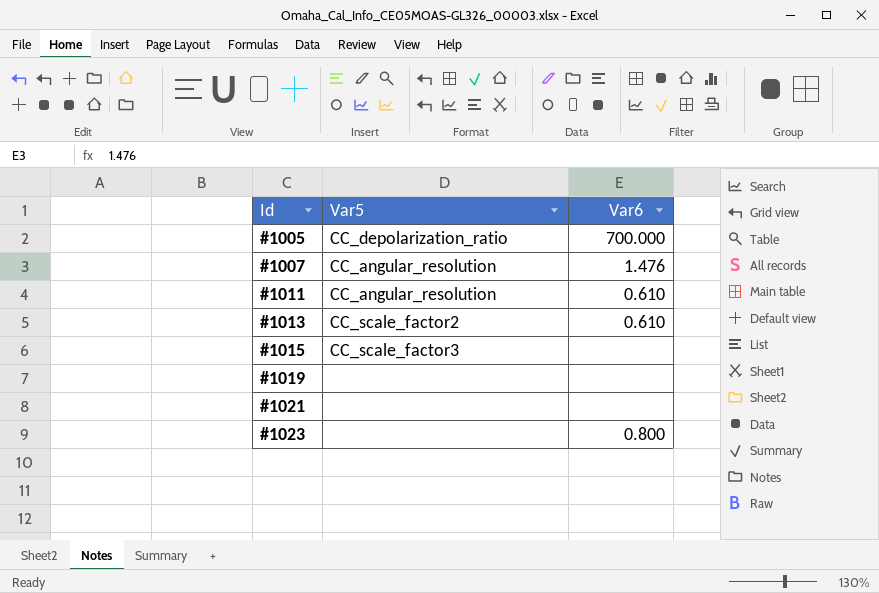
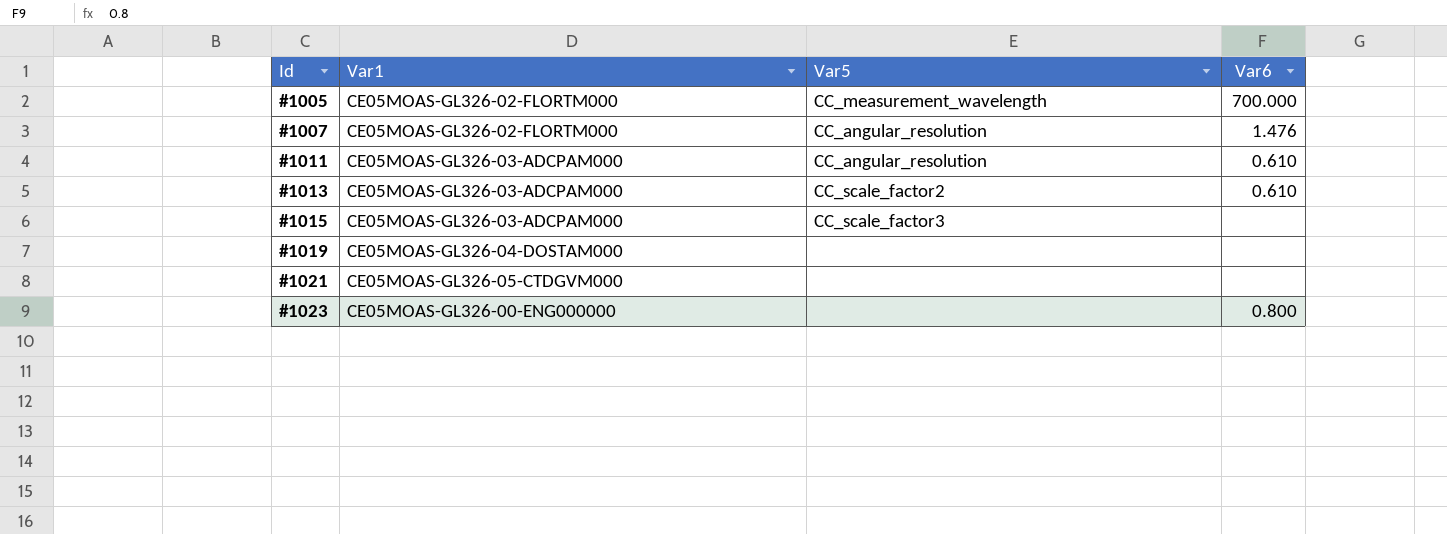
column Var1 | position: none -> 2
#1005 | Var5: CC_depolarization_ratio -> CC_measurement_wavelength

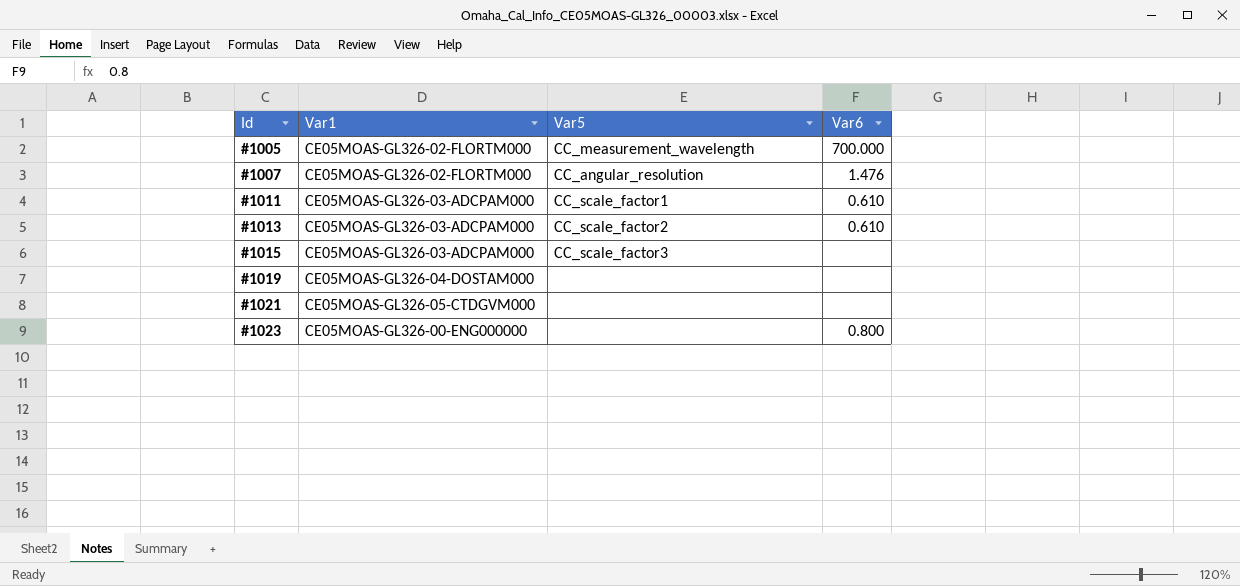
#1011 | Var5: CC_angular_resolution -> CC_scale_factor1

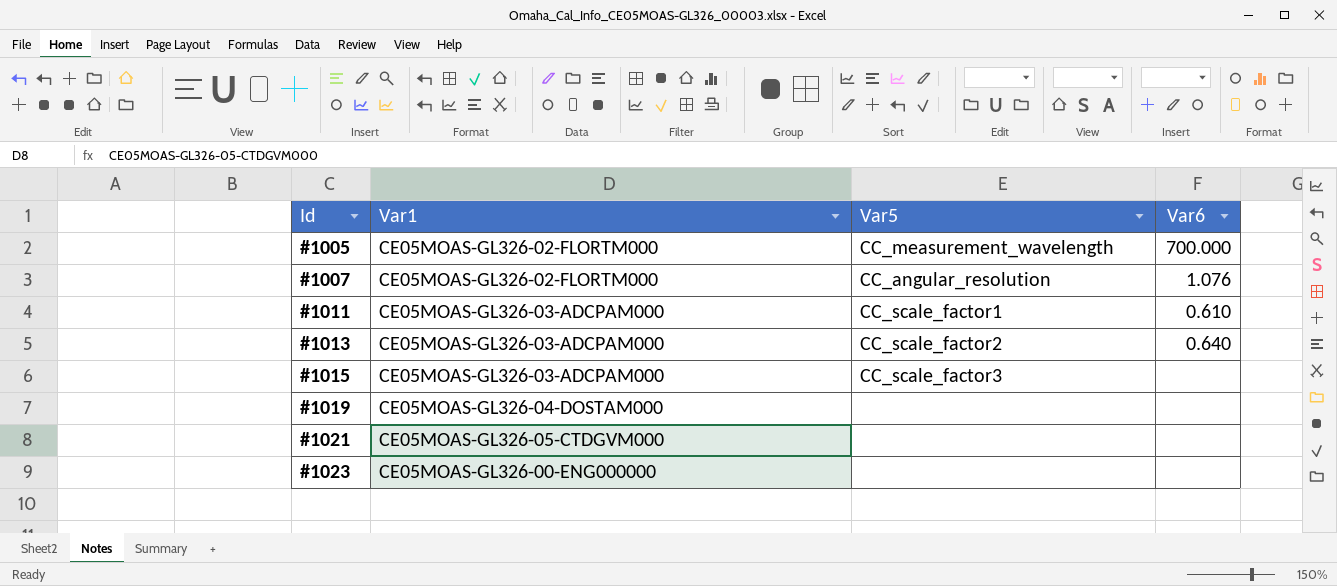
#1007 | Var6: 1.476 -> 1.076
#1013 | Var6: 0.610 -> 0.640
#1023 | Var6: 0.800 -> none

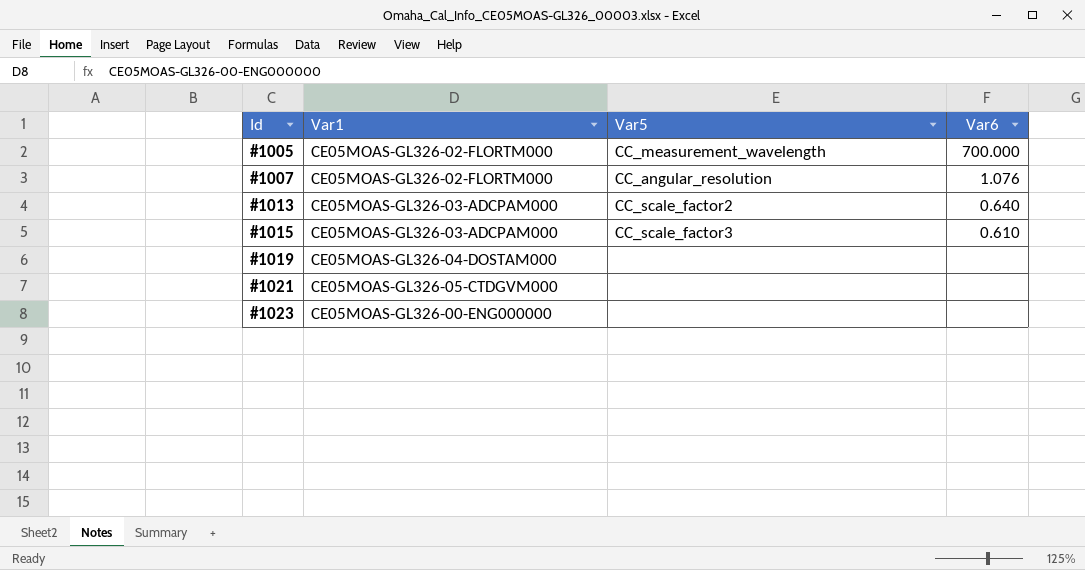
row #1011: CE05MOAS-GL326-03-ADCPAM000 | CC_scale_factor1 | 0.610 -> none
#1015 | Var6: none -> 0.610

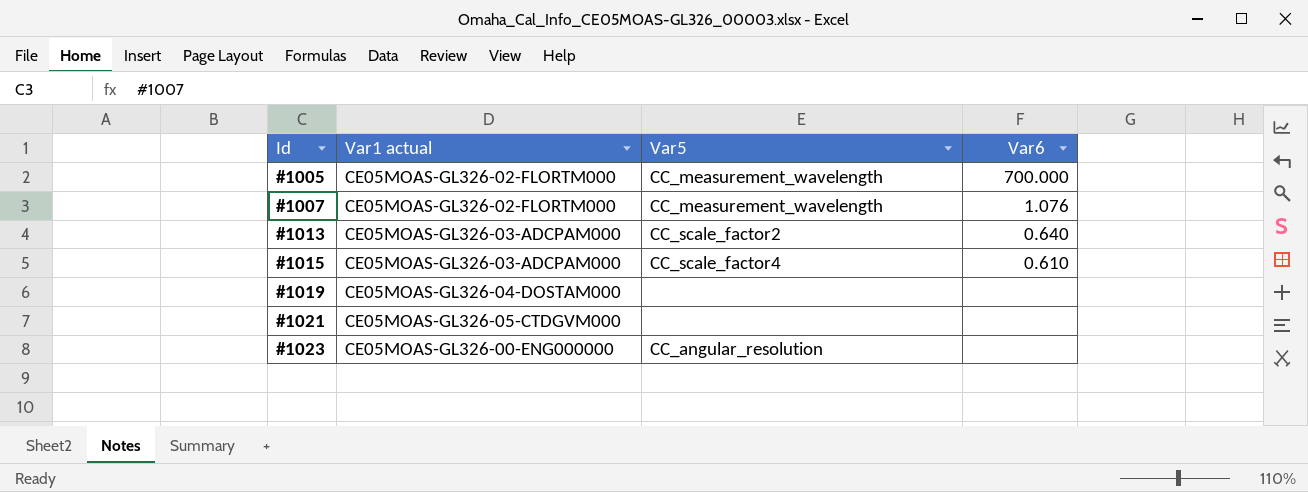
column name: Var1 -> Var1 actual
#1007 | Var5: CC_angular_resolution -> CC_measurement_wavelength
#1015 | Var5: CC_scale_factor3 -> CC_scale_factor4
#1023 | Var5: none -> CC_angular_resolution

